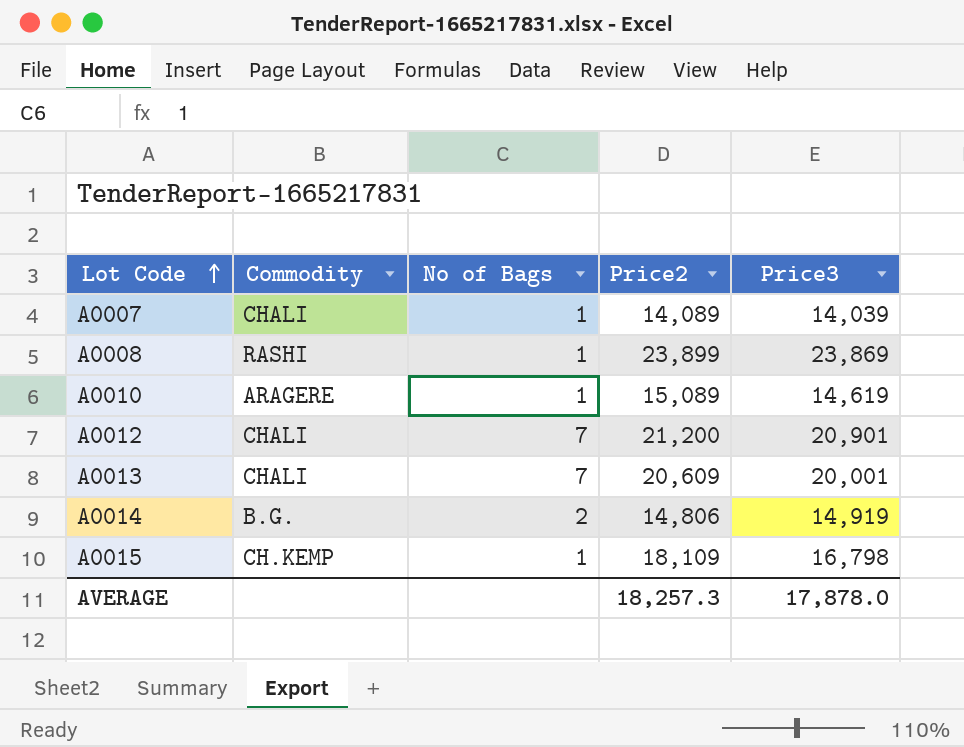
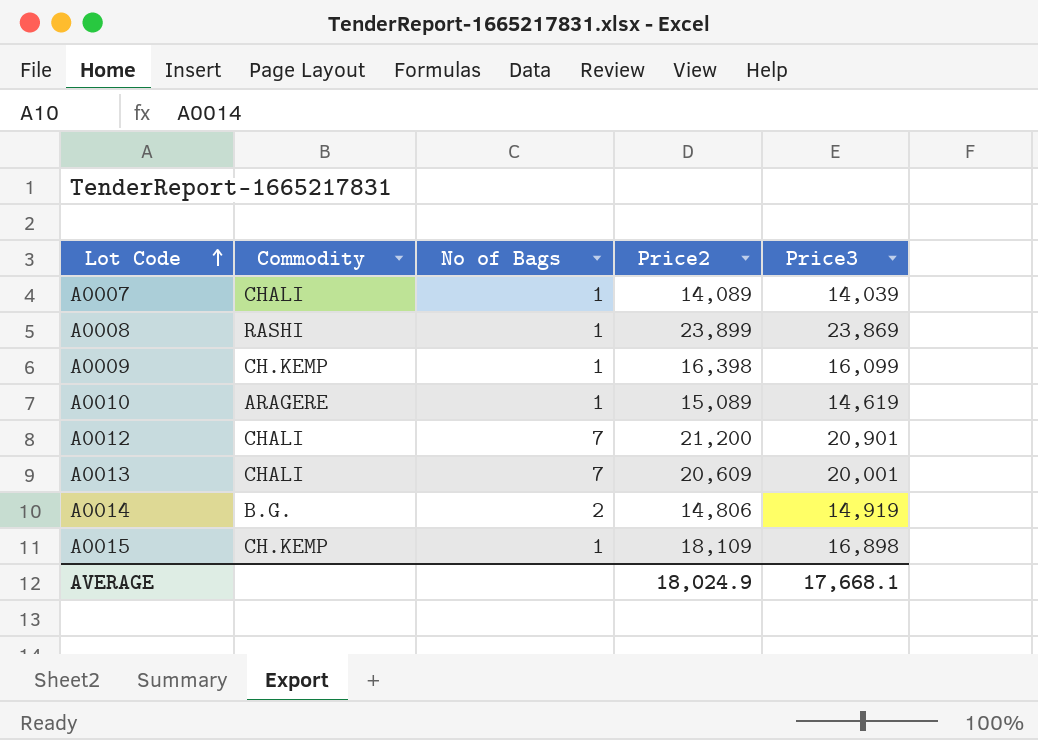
row A0009: none -> CH.KEMP | 1 | 16,398 | 16,099
A0015 | Price3: 16,798 -> 16,898
AVERAGE | Price2: 18,257.3 -> 18,024.9
AVERAGE | Price3: 17,878.0 -> 17,668.1

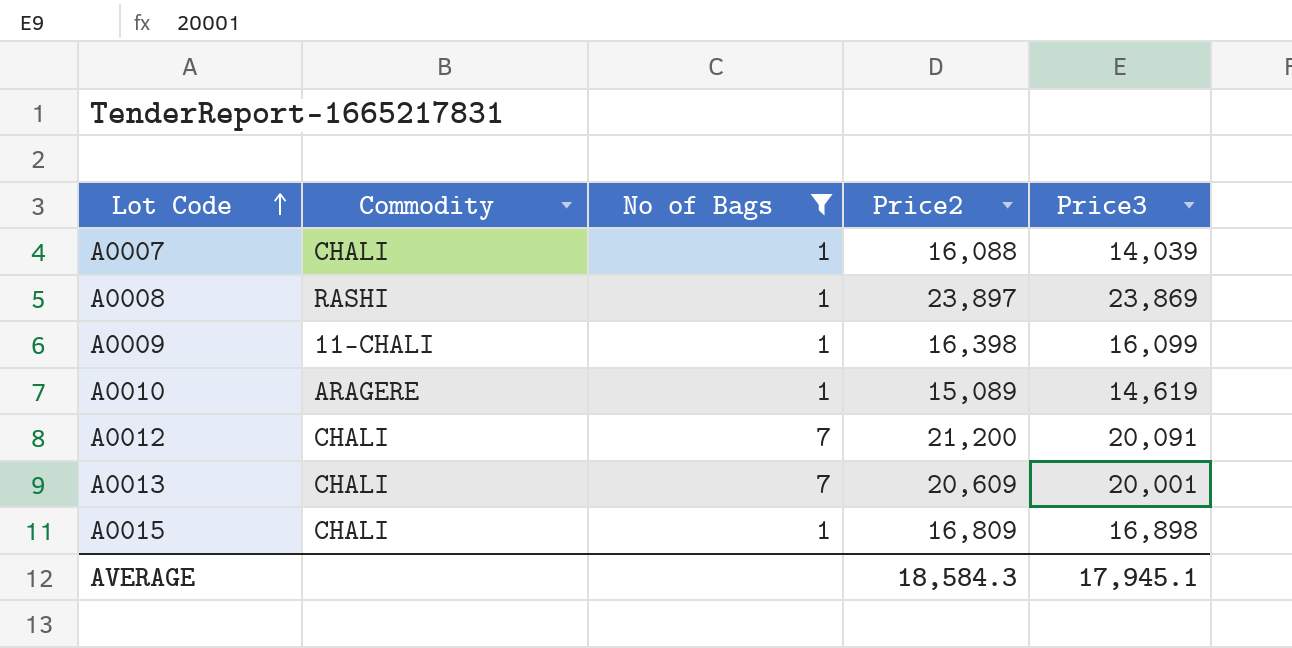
filter: none -> No of Bags != 2
A0007 | Price2: 14,089 -> 16,088
A0008 | Price2: 23,899 -> 23,897
A0009 | Commodity: CH.KEMP -> 11-CHALI
A0012 | Price3: 20,901 -> 20,091
A0015 | Commodity: CH.KEMP -> CHALI
A0015 | Price2: 18,109 -> 16,809
AVERAGE | Price2: 18,024.9 -> 18,584.3
AVERAGE | Price3: 17,668.1 -> 17,945.1

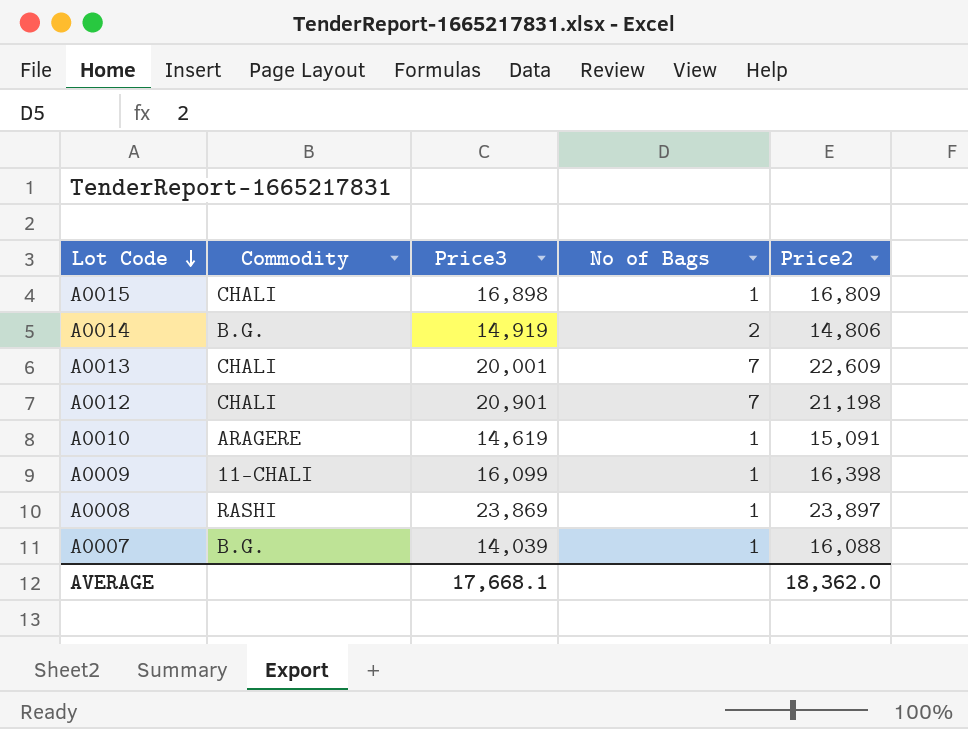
filter: No of Bags != 2 -> none
row order: Lot Code ascending -> Lot Code descending
column Price3 | position: 5 -> 3
A0013 | Price2: 20,609 -> 22,609
A0012 | Price3: 20,091 -> 20,901
A0012 | Price2: 21,200 -> 21,198
A0010 | Price2: 15,089 -> 15,091
A0007 | Commodity: CHALI -> B.G.
AVERAGE | Price3: 17,945.1 -> 17,668.1
AVERAGE | Price2: 18,584.3 -> 18,362.0

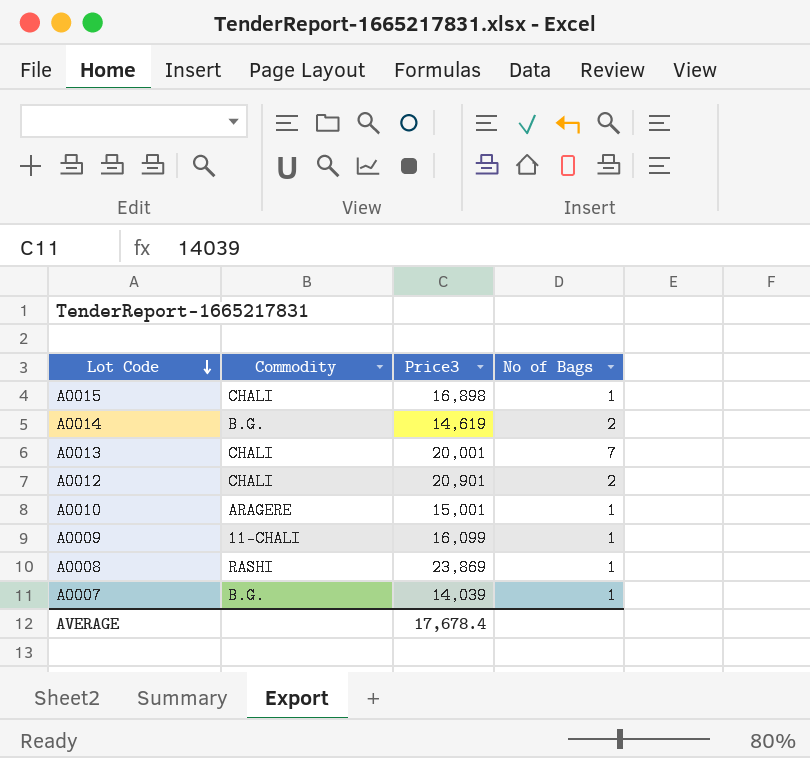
column Price2 | position: 5 -> none
A0014 | Price3: 14,919 -> 14,619
A0012 | No of Bags: 7 -> 2
A0010 | Price3: 14,619 -> 15,001
AVERAGE | Price3: 17,668.1 -> 17,678.4

